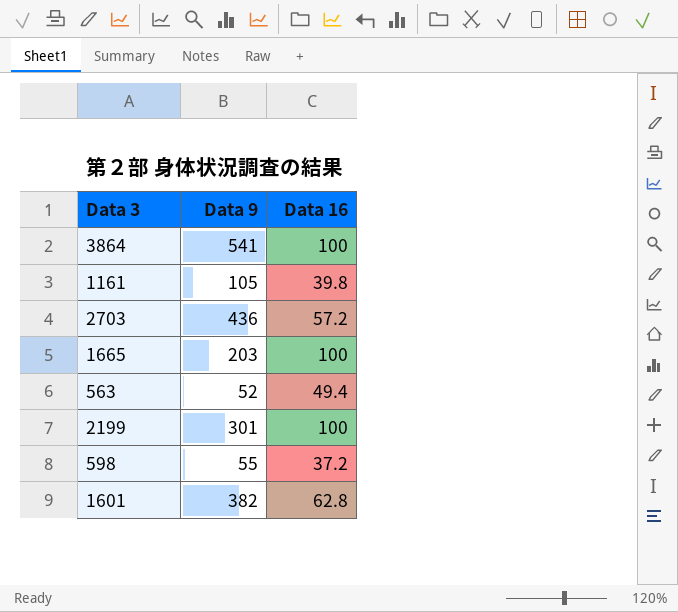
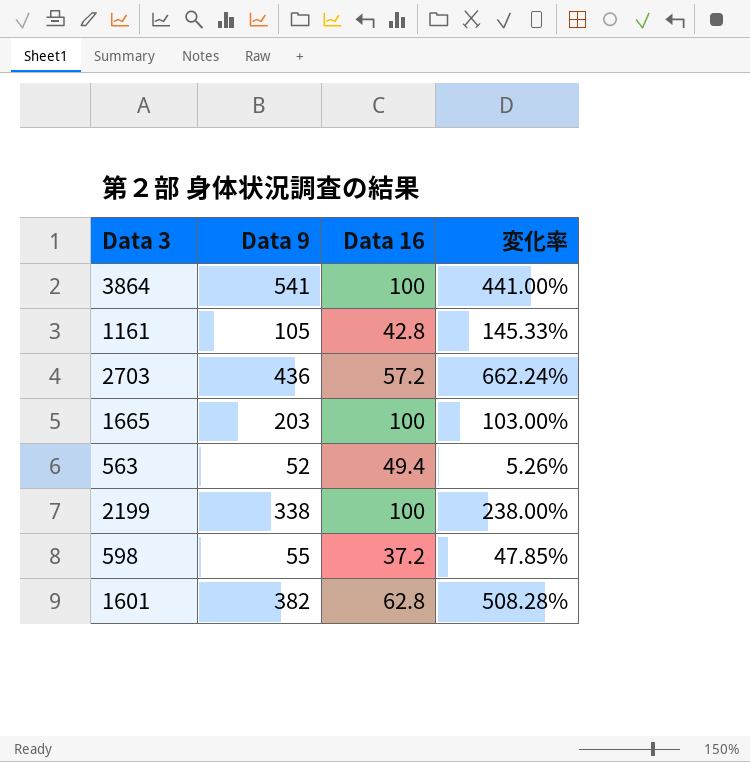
column 変化率 | formula: none -> ([Data 9] - [Data 16]) / [Data 16]
1161 | Data 16: 39.8 -> 42.8
2199 | Data 9: 301 -> 338

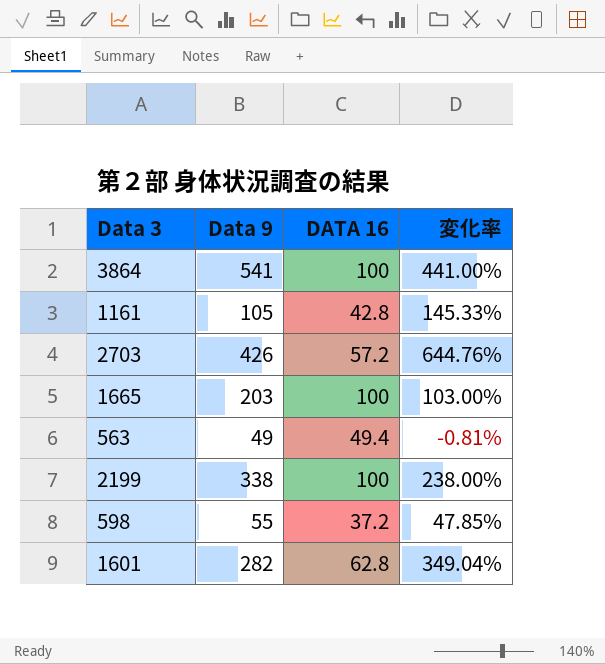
column name: Data 16 -> DATA 16
2703 | Data 9: 436 -> 426
2703 | 変化率: 662.24% -> 644.76%
563 | Data 9: 52 -> 49
563 | 変化率: 5.26% -> -0.81%
1601 | Data 9: 382 -> 282
1601 | 変化率: 508.28% -> 349.04%

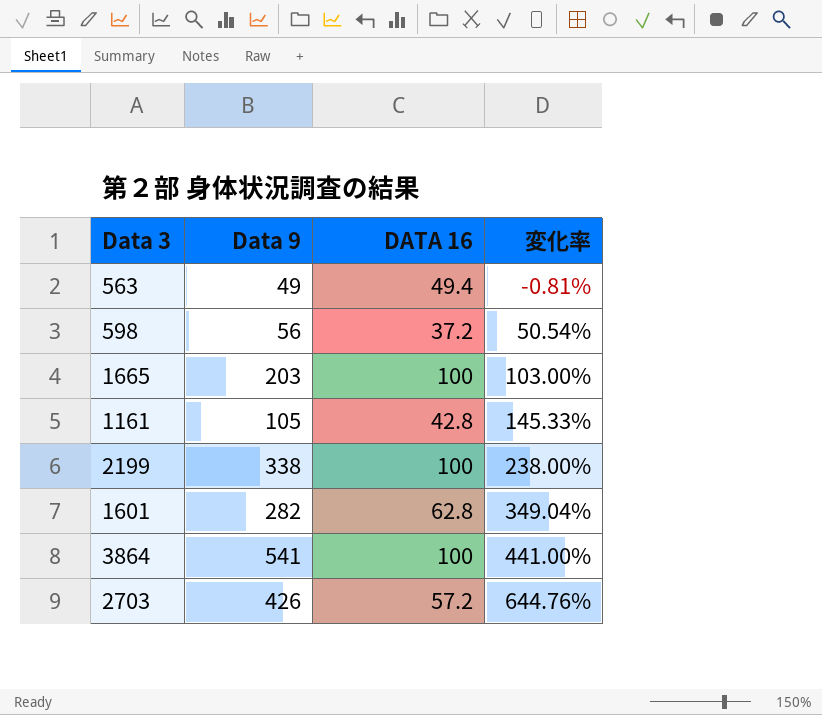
row order: none -> 変化率 ascending
598 | Data 9: 55 -> 56
598 | 変化率: 47.85% -> 50.54%

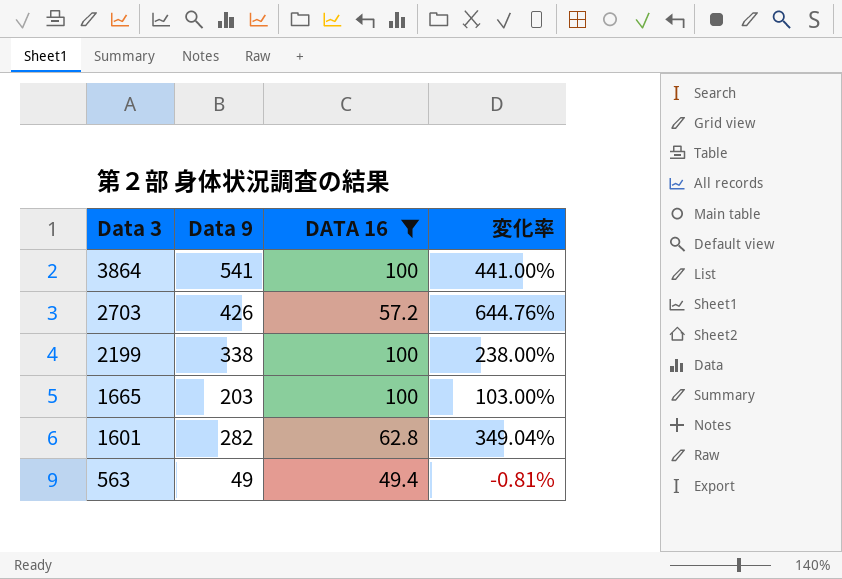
filter: none -> DATA 16 >= 49.4
row order: 変化率 ascending -> Data 3 descending

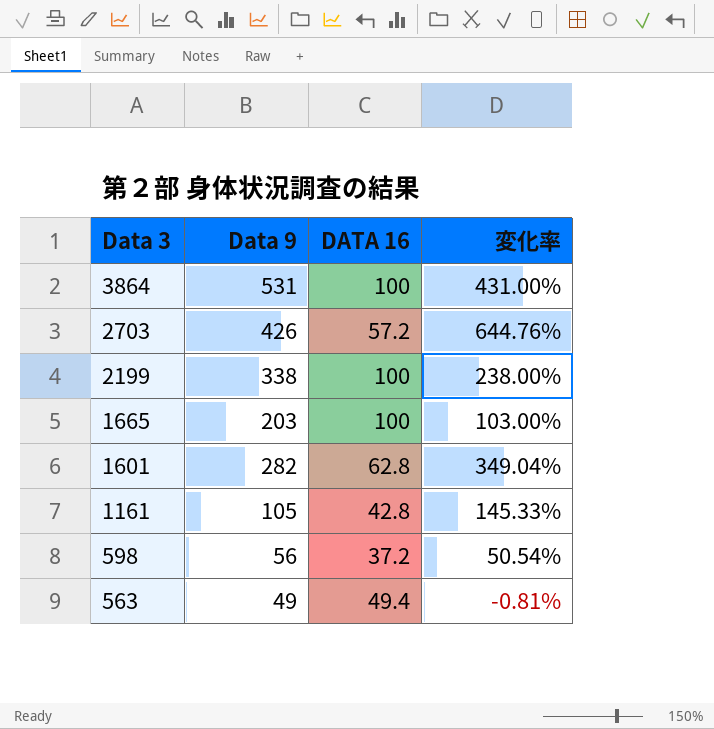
filter: DATA 16 >= 49.4 -> none
3864 | Data 9: 541 -> 531
3864 | 変化率: 441.00% -> 431.00%

